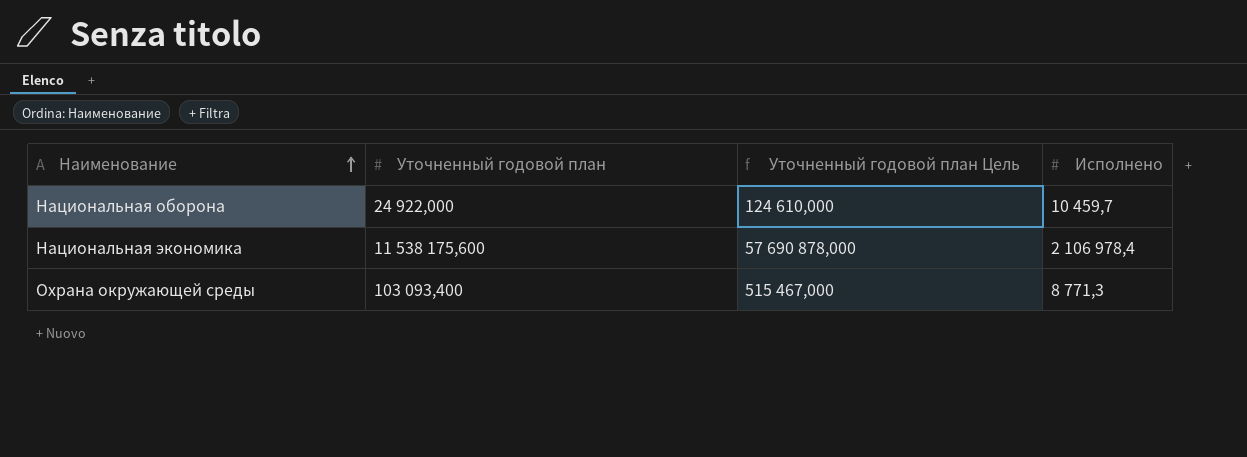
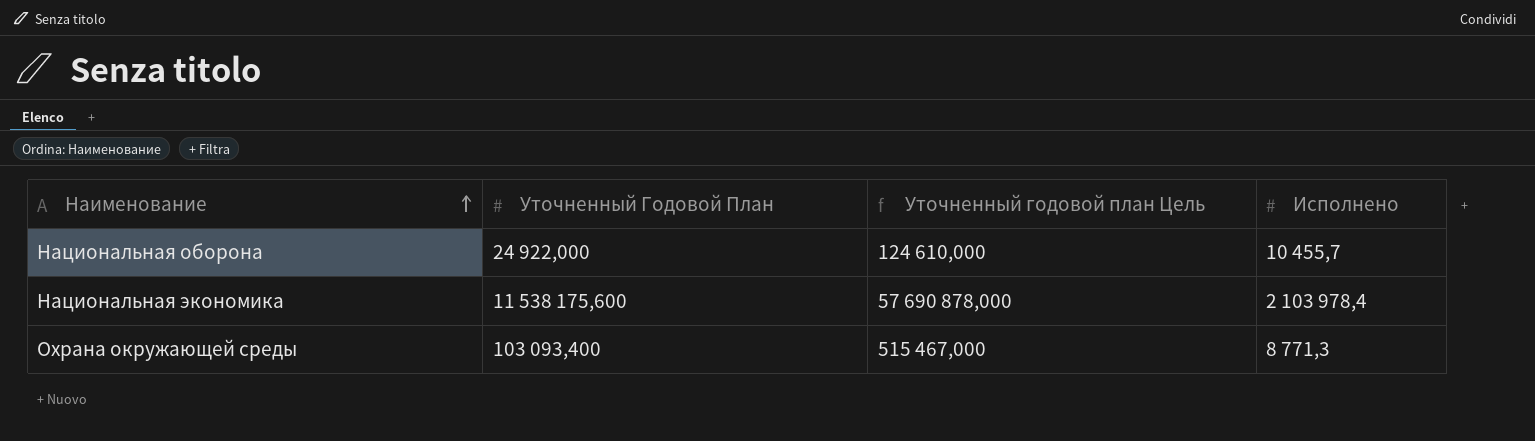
column name: Уточненный годовой план -> Уточненный Годовой План
Национальная оборона | Исполнено: 10 459,7 -> 10 455,7
Национальная экономика | Исполнено: 2 106 978,4 -> 2 103 978,4

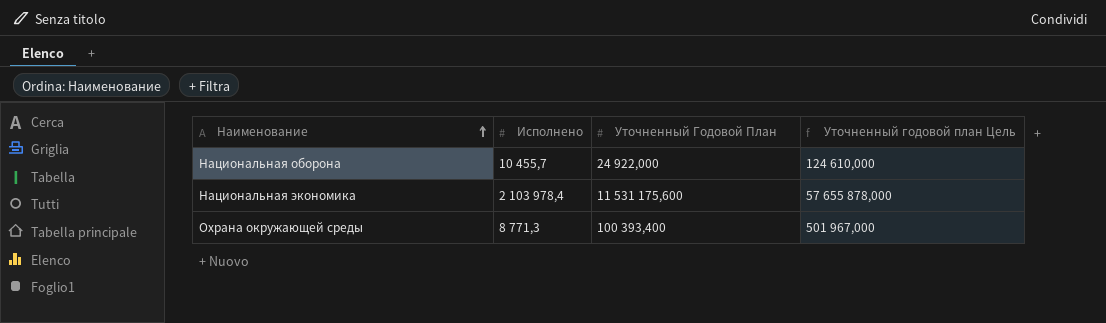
column Исполнено | position: 4 -> 2
Национальная экономика | Уточненный Годовой План: 11 538 175,600 -> 11 531 175,600
Национальная экономика | Уточненный годовой план Цель: 57 690 878,000 -> 57 655 878,000
Охрана окружающей среды | Уточненный Годовой План: 103 093,400 -> 100 393,400
Охрана окружающей среды | Уточненный годовой план Цель: 515 467,000 -> 501 967,000

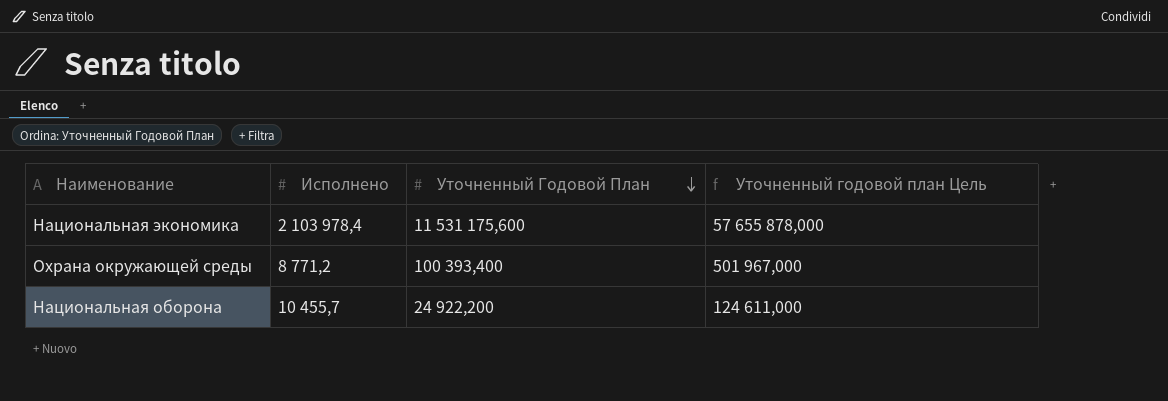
row order: Наименование ascending -> Уточненный Годовой План descending
Охрана окружающей среды | Исполнено: 8 771,3 -> 8 771,2
Национальная оборона | Уточненный Годовой План: 24 922,000 -> 24 922,200
Национальная оборона | Уточненный годовой план Цель: 124 610,000 -> 124 611,000

